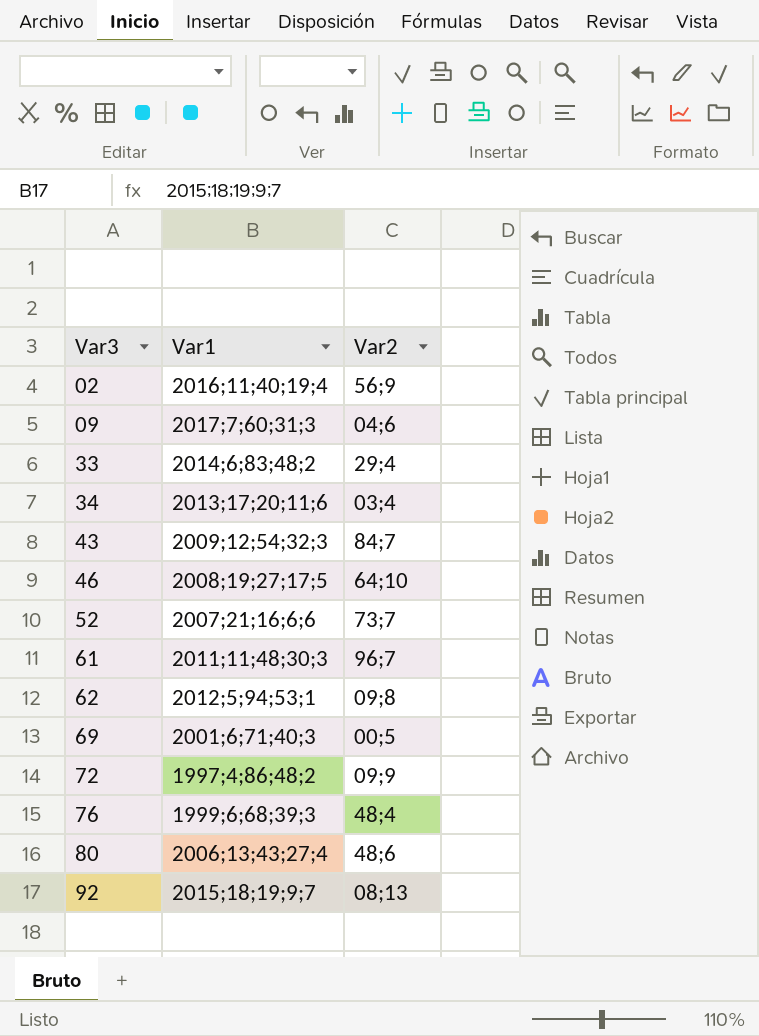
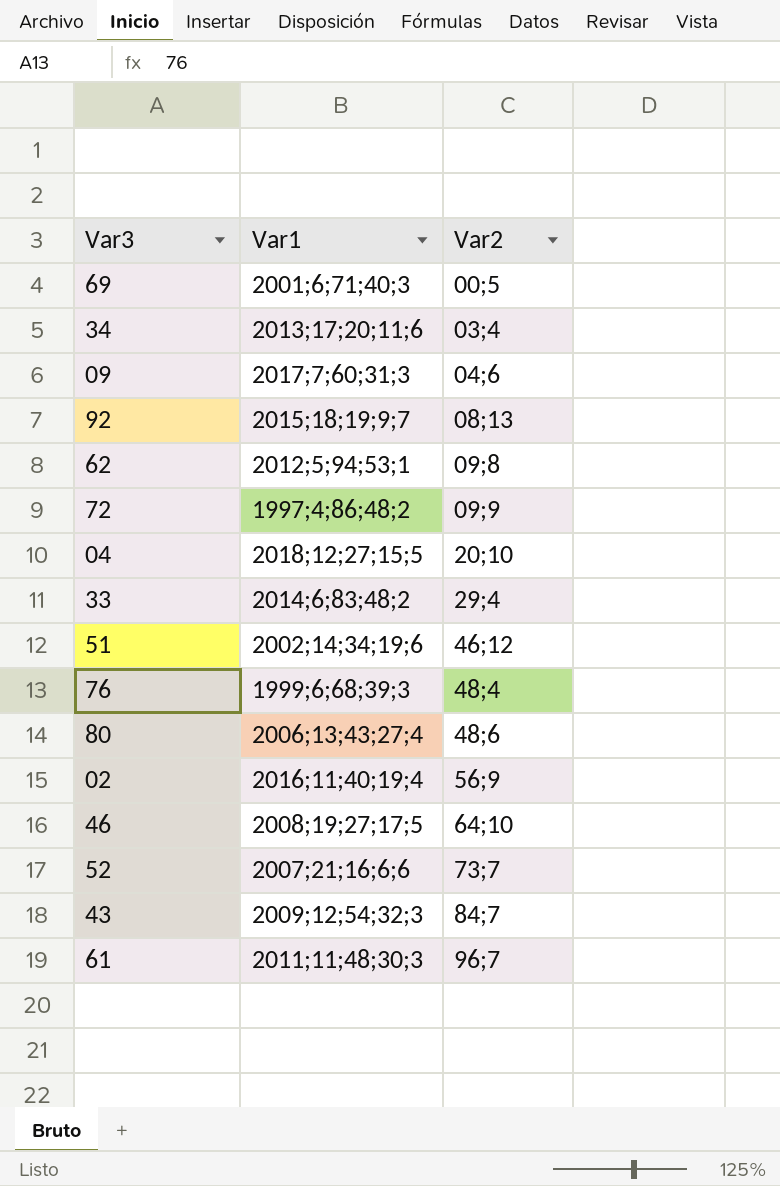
row order: Var3 ascending -> Var2 ascending
row 04: none -> 2018;12;27;15;5 | 20;10
row 51: none -> 2002;14;34;19;6 | 46;12

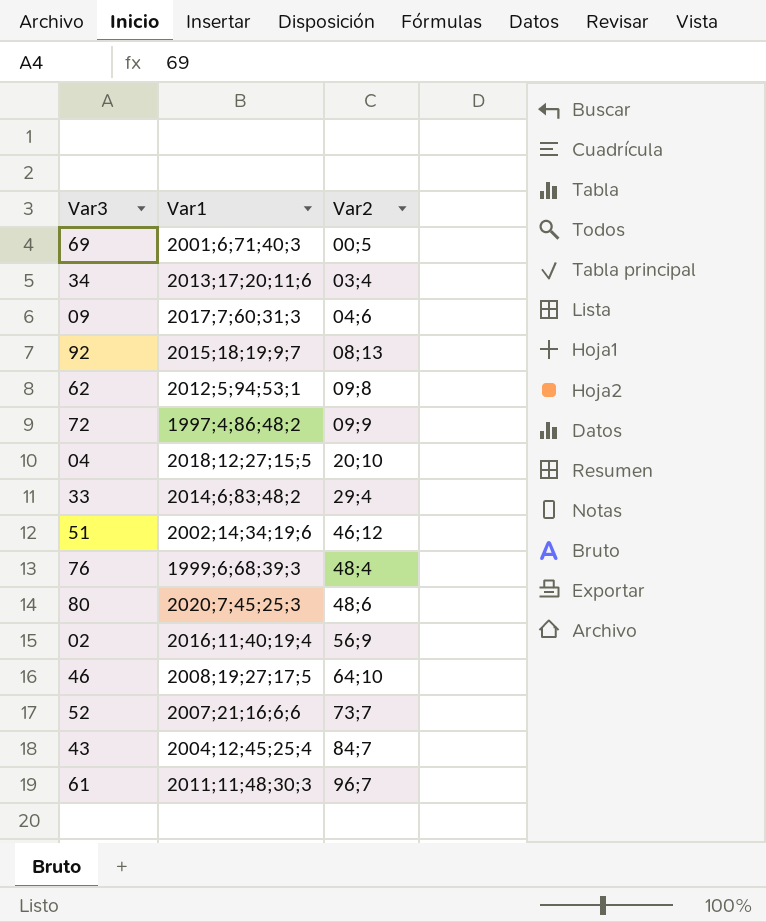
80 | Var1: 2006;13;43;27;4 -> 2020;7;45;25;3
43 | Var1: 2009;12;54;32;3 -> 2004;12;45;25;4

